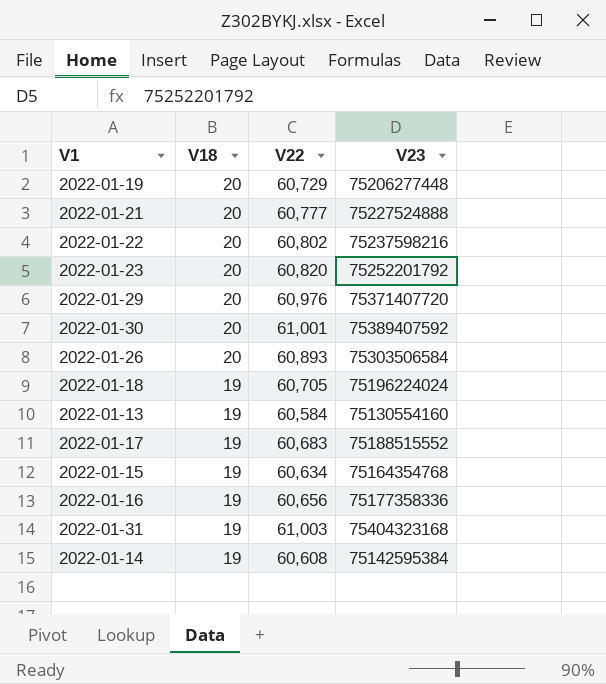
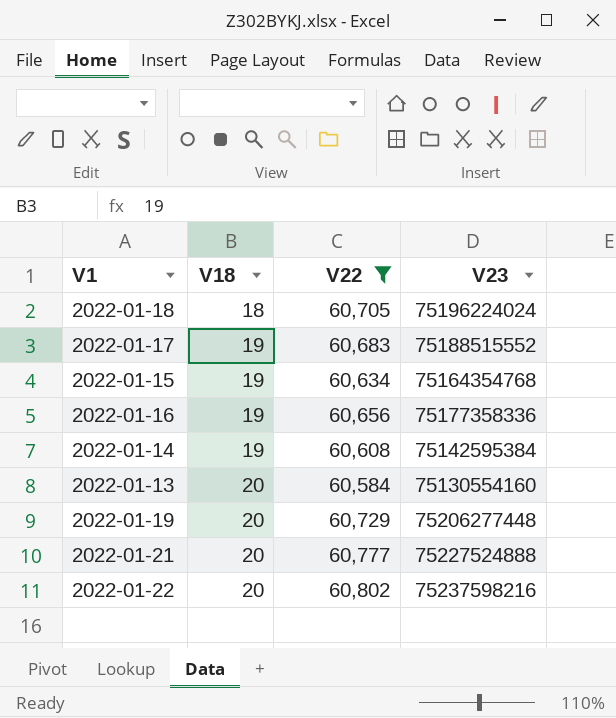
filter: none -> V22 <= 60,802
row order: V18 descending -> V18 ascending
2022-01-18 | V18: 19 -> 18
2022-01-13 | V18: 19 -> 20

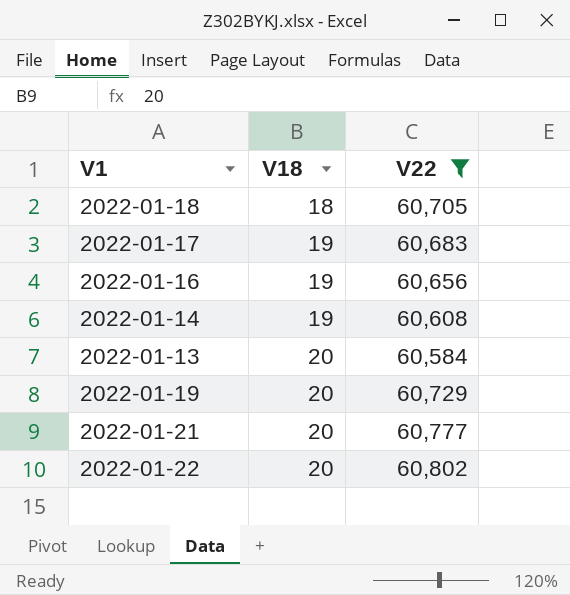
column V23 | position: 4 -> none
row 2022-01-15: 19 | 60,634 | 75164354768 -> none

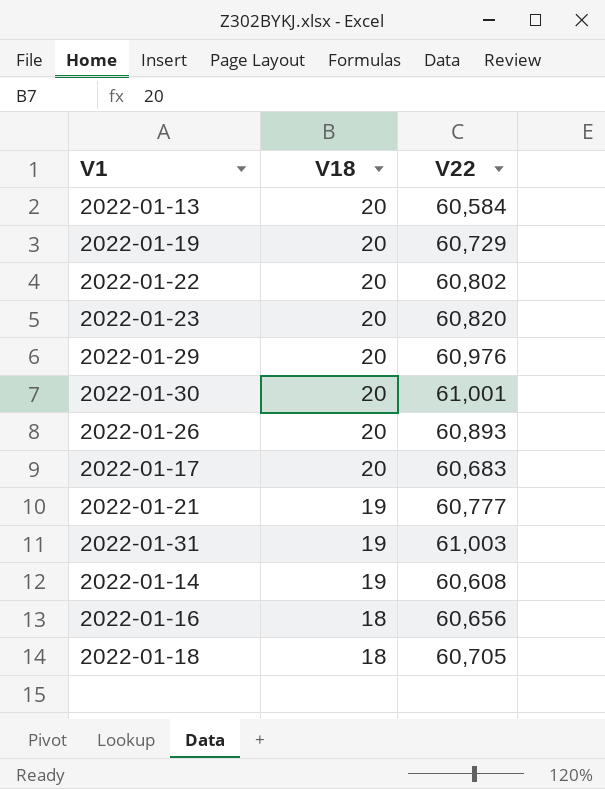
filter: V22 <= 60,802 -> none
row order: V18 ascending -> V18 descending
2022-01-17 | V18: 19 -> 20
2022-01-21 | V18: 20 -> 19
2022-01-16 | V18: 19 -> 18

